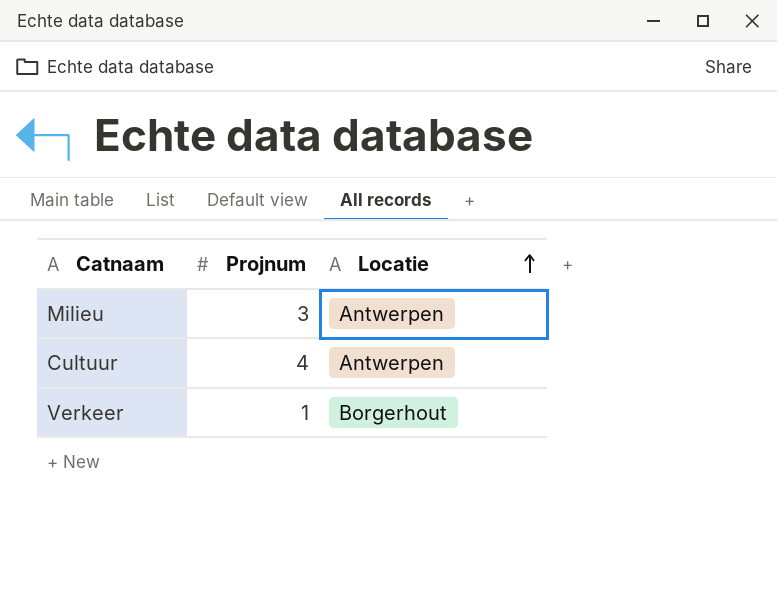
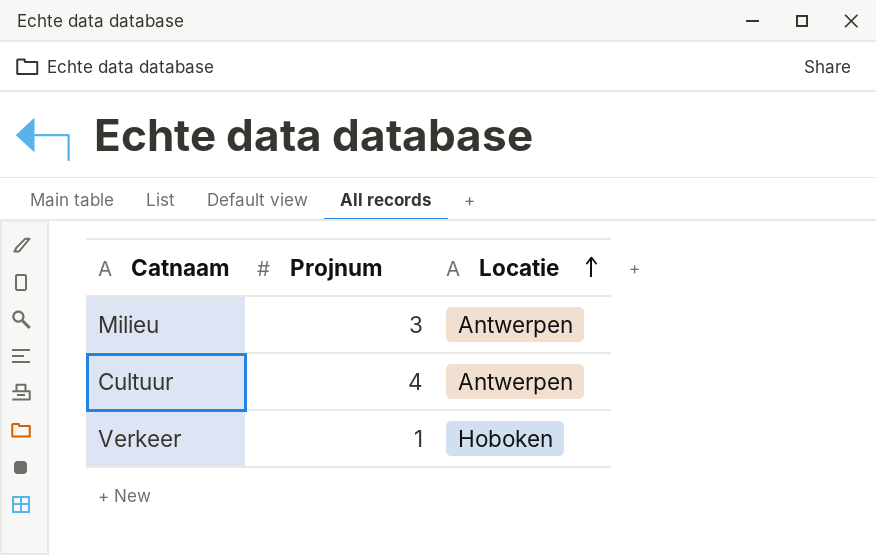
Verkeer | Locatie: Borgerhout -> Hoboken

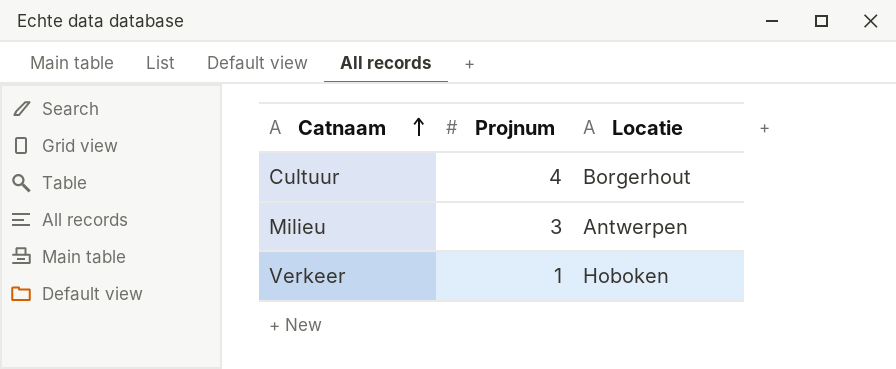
row order: Locatie ascending -> Catnaam ascending
Cultuur | Locatie: Antwerpen -> Borgerhout

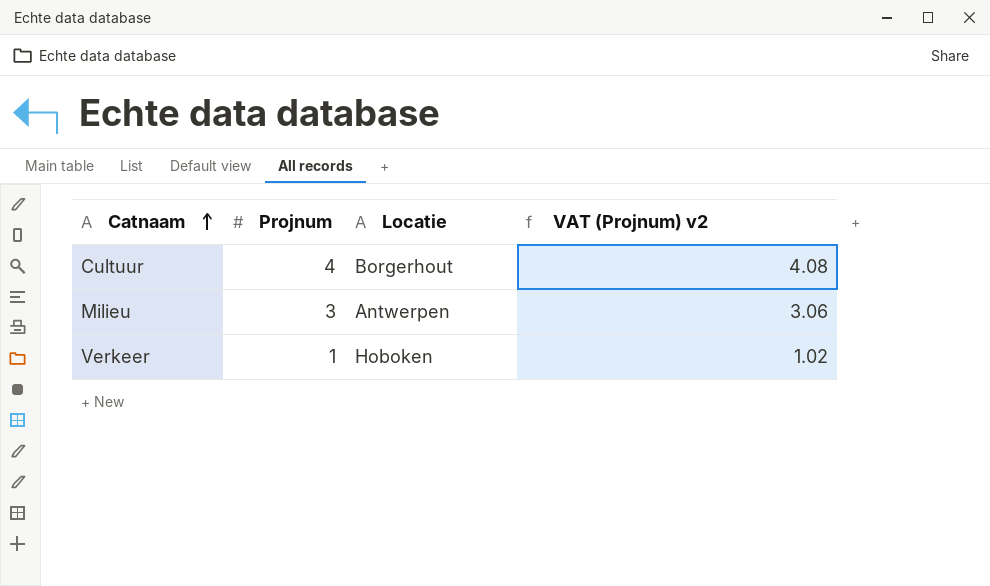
column VAT (Projnum) v2 | formula: none -> [Projnum] * 1.02

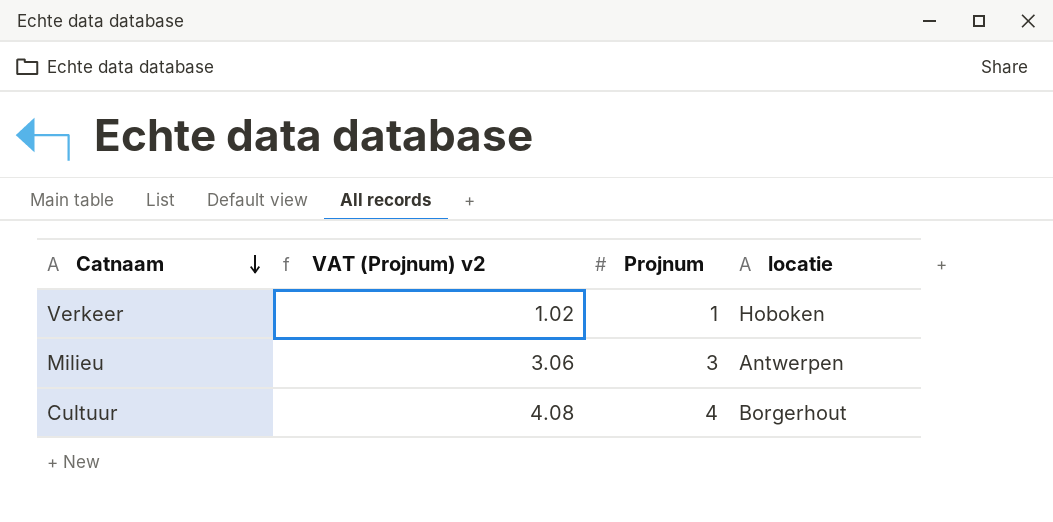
row order: Catnaam ascending -> Catnaam descending
column VAT (Projnum) v2 | position: 4 -> 2
column name: Locatie -> locatie

